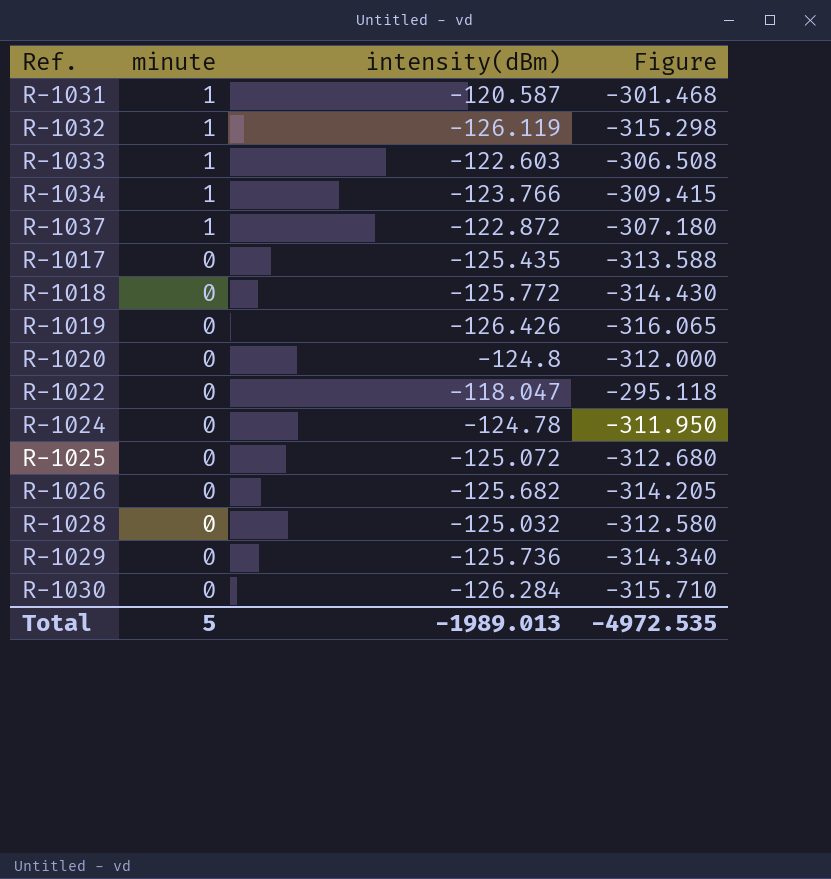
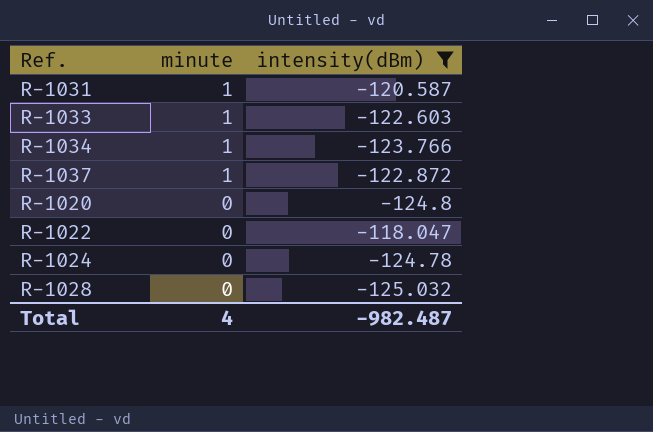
filter: none -> intensity(dBm) >= -125.032
column Figure | formula: [intensity(dBm)] * 2.5 -> none
Total | minute: 5 -> 4
Total | intensity(dBm): -1989.013 -> -982.487

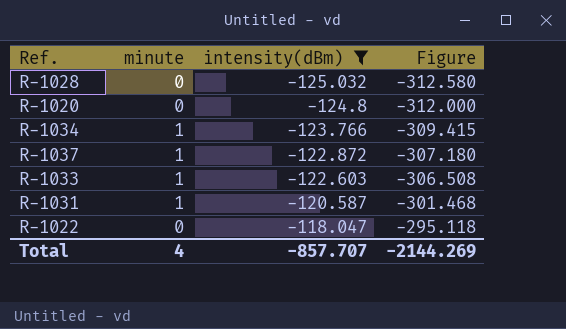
row order: minute descending -> intensity(dBm) ascending
column Figure | formula: none -> [intensity(dBm)] * 2.5
row R-1024: 0 | -124.78 -> none
Total | intensity(dBm): -982.487 -> -857.707

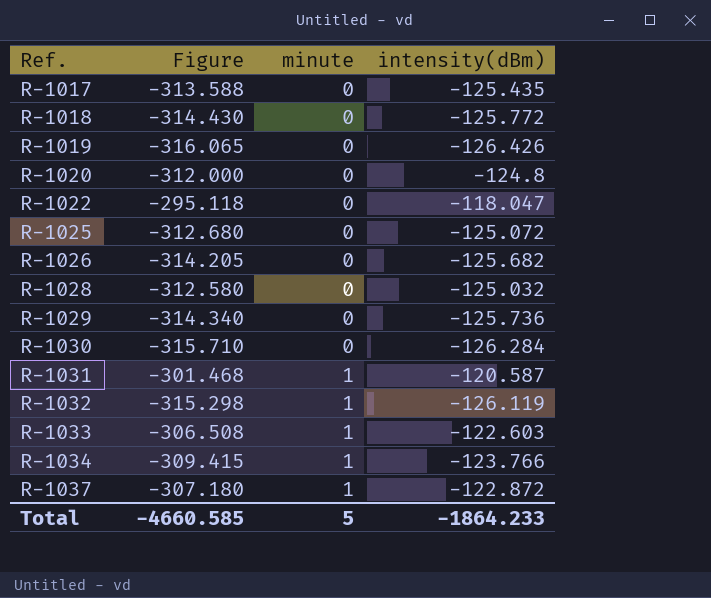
filter: intensity(dBm) >= -125.032 -> none
row order: intensity(dBm) ascending -> Ref. ascending
column Figure | position: 4 -> 2
Total | Figure: -2144.269 -> -4660.585
Total | minute: 4 -> 5
Total | intensity(dBm): -857.707 -> -1864.233

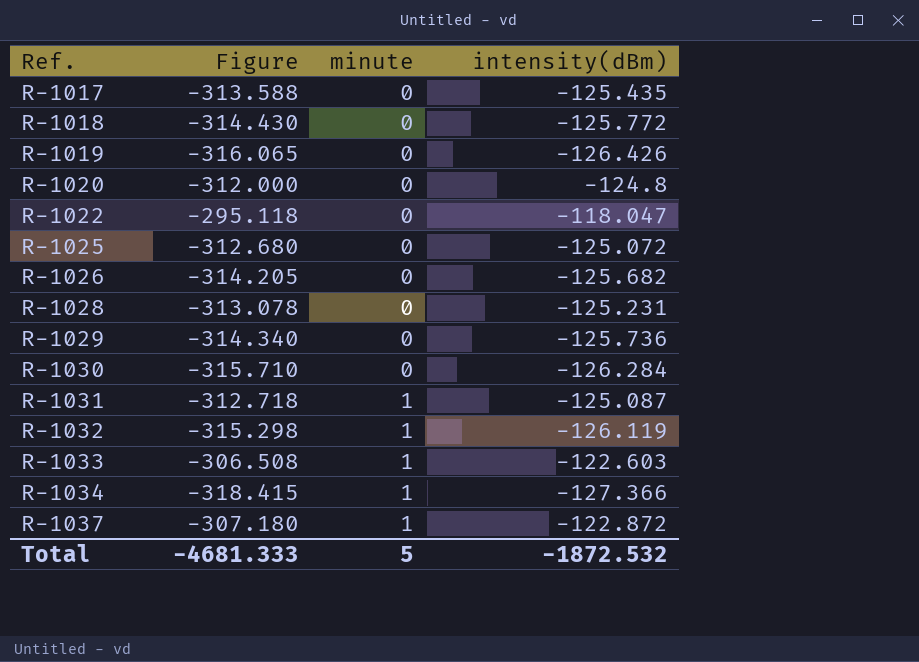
R-1028 | Figure: -312.580 -> -313.078
R-1028 | intensity(dBm): -125.032 -> -125.231
R-1031 | Figure: -301.468 -> -312.718
R-1031 | intensity(dBm): -120.587 -> -125.087
R-1034 | Figure: -309.415 -> -318.415
R-1034 | intensity(dBm): -123.766 -> -127.366
Total | Figure: -4660.585 -> -4681.333
Total | intensity(dBm): -1864.233 -> -1872.532

